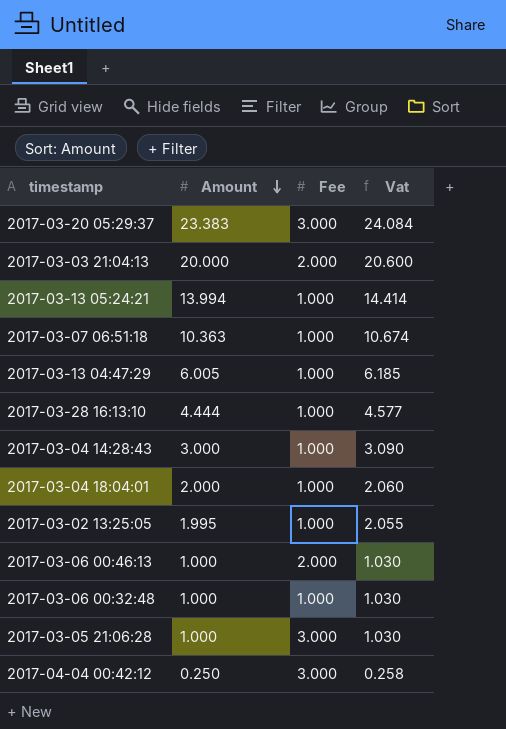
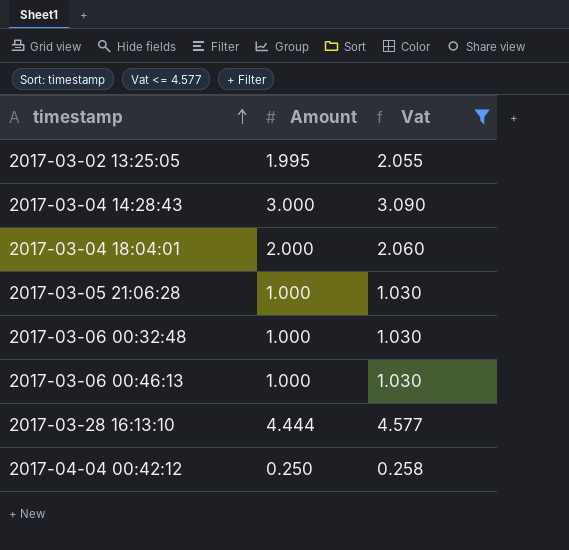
filter: none -> Vat <= 4.577
row order: Amount descending -> timestamp ascending
column Fee | position: 3 -> none

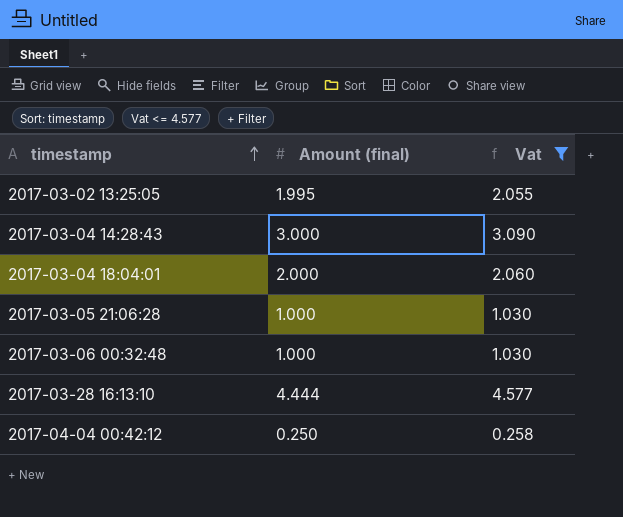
column name: Amount -> Amount (final)
row 2017-03-06 00:46:13: 1.000 | 1.030 -> none

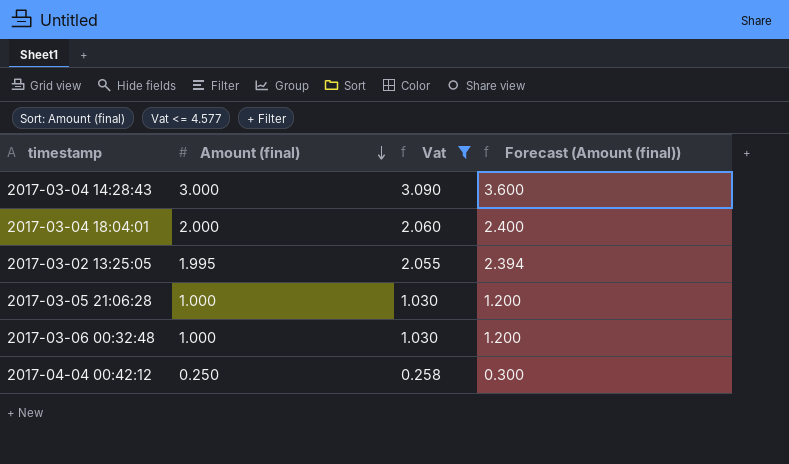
row order: timestamp ascending -> Amount (final) descending
column Forecast (Amount (final)) | formula: none -> [Amount (final)] * 1.2
row 2017-03-28 16:13:10: 4.444 | 4.577 -> none

